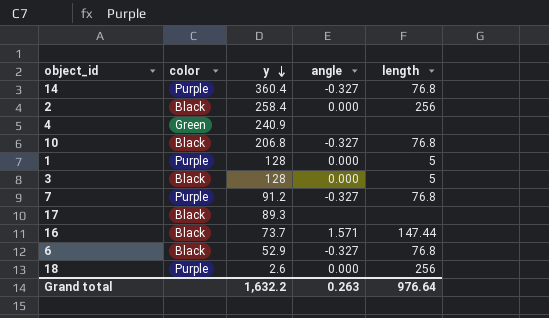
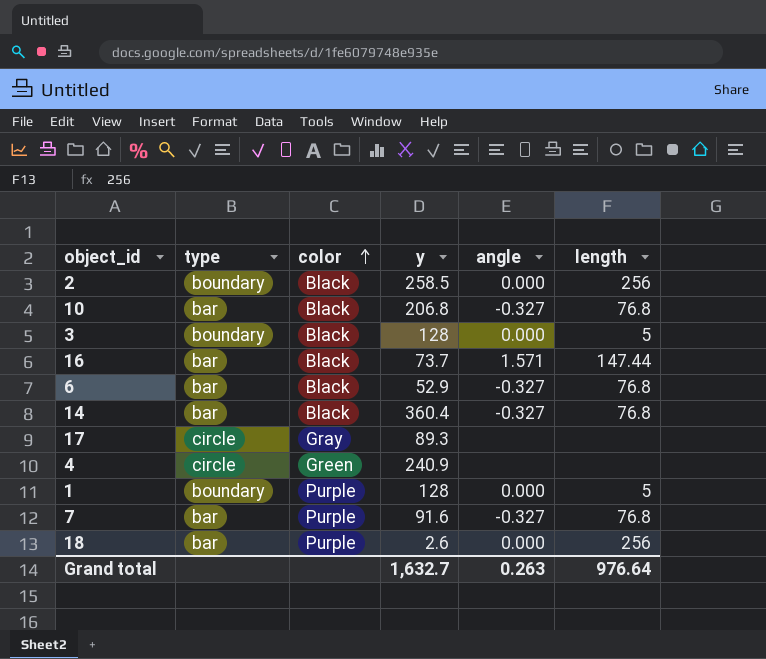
row order: y descending -> color ascending
column type | position: none -> 2
2 | y: 258.4 -> 258.5
14 | color: Purple -> Black
17 | color: Black -> Gray
7 | y: 91.2 -> 91.6
Grand total | y: 1,632.2 -> 1,632.7

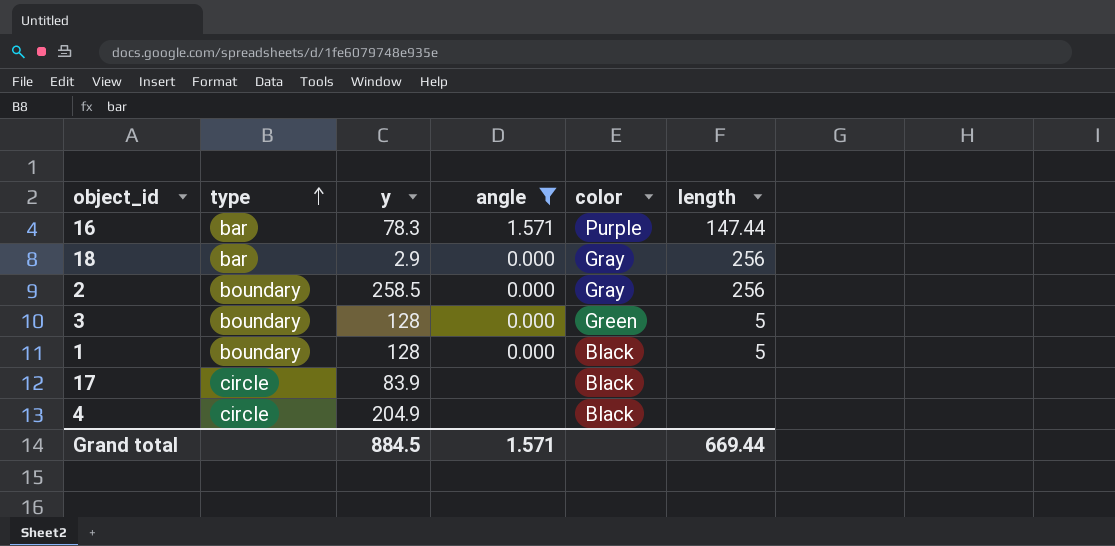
filter: none -> angle != -0.327
row order: color ascending -> type ascending
column color | position: 3 -> 5
16 | y: 73.7 -> 78.3
16 | color: Black -> Purple
18 | y: 2.6 -> 2.9
18 | color: Purple -> Gray
2 | color: Black -> Gray
3 | color: Black -> Green
1 | color: Purple -> Black
17 | y: 89.3 -> 83.9
17 | color: Gray -> Black
4 | y: 240.9 -> 204.9
4 | color: Green -> Black
Grand total | y: 1,632.7 -> 884.5
Grand total | angle: 0.263 -> 1.571
Grand total | length: 976.64 -> 669.44

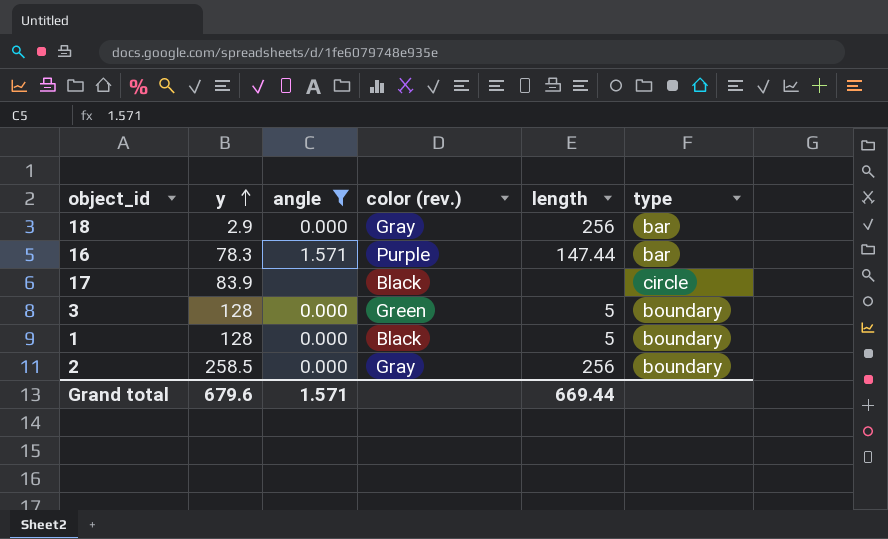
row order: type ascending -> y ascending
column name: color -> color (rev.)
column type | position: 2 -> 6
row 4: circle | 204.9 | none | Black | none -> none
Grand total | y: 884.5 -> 679.6

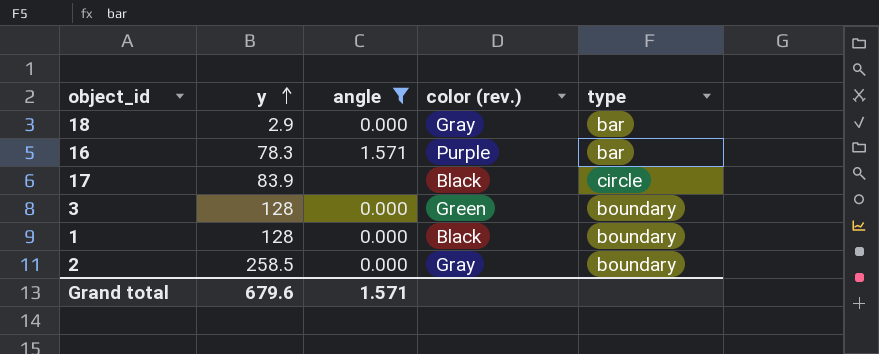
column length | position: 5 -> none

